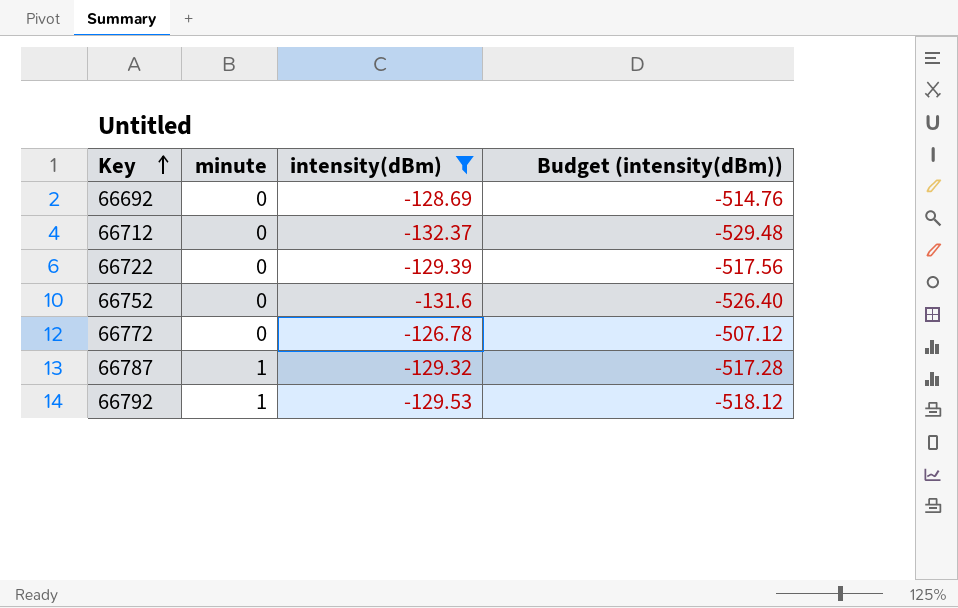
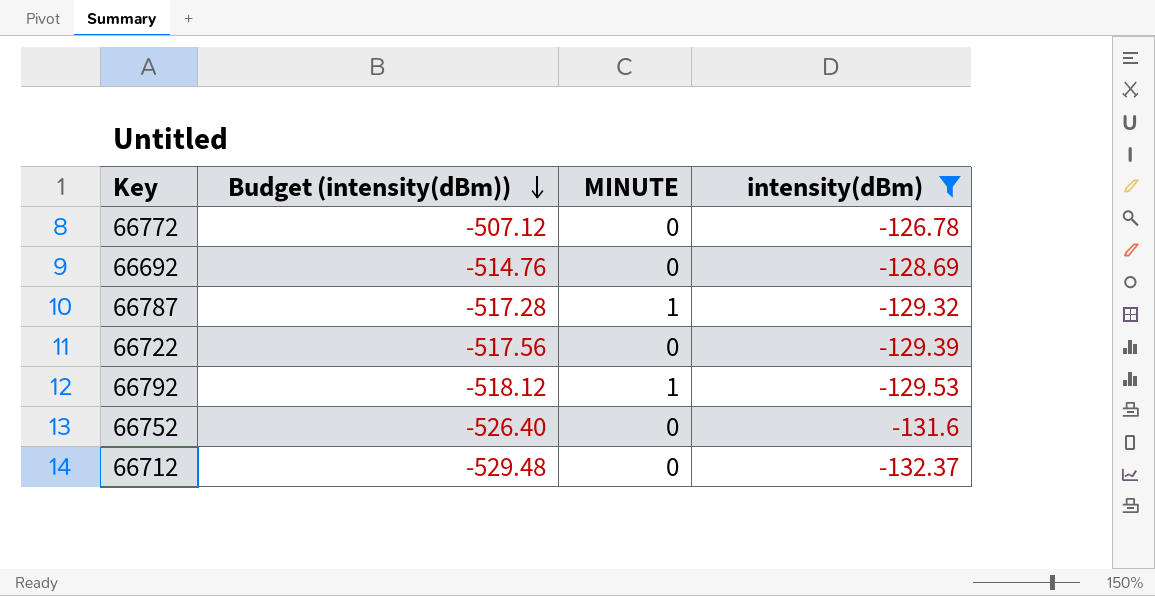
row order: Key ascending -> Budget (intensity(dBm)) descending
column Budget (intensity(dBm)) | position: 4 -> 2
column name: minute -> MINUTE

